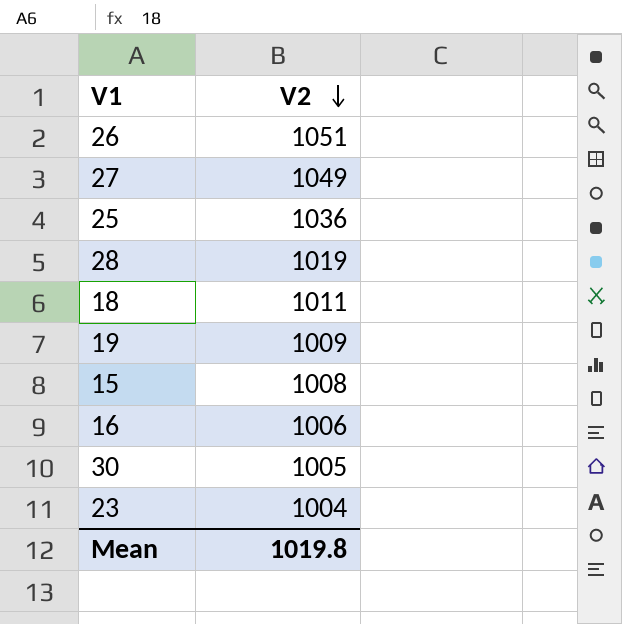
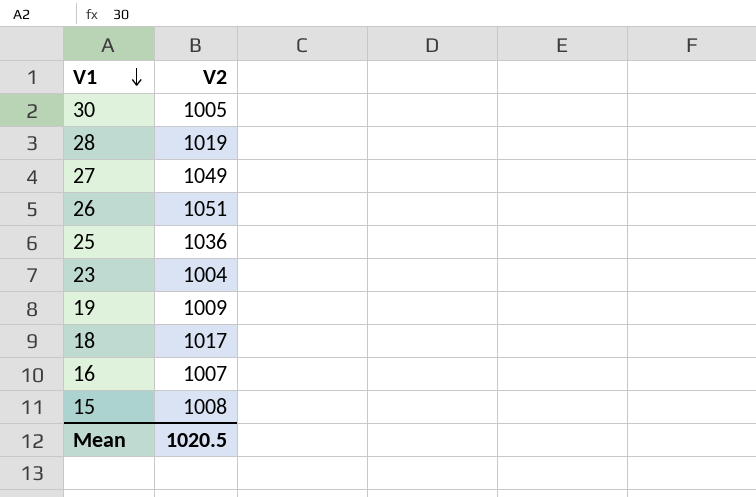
row order: V2 descending -> V1 descending
18 | V2: 1011 -> 1017
16 | V2: 1006 -> 1007
Mean | V2: 1019.8 -> 1020.5

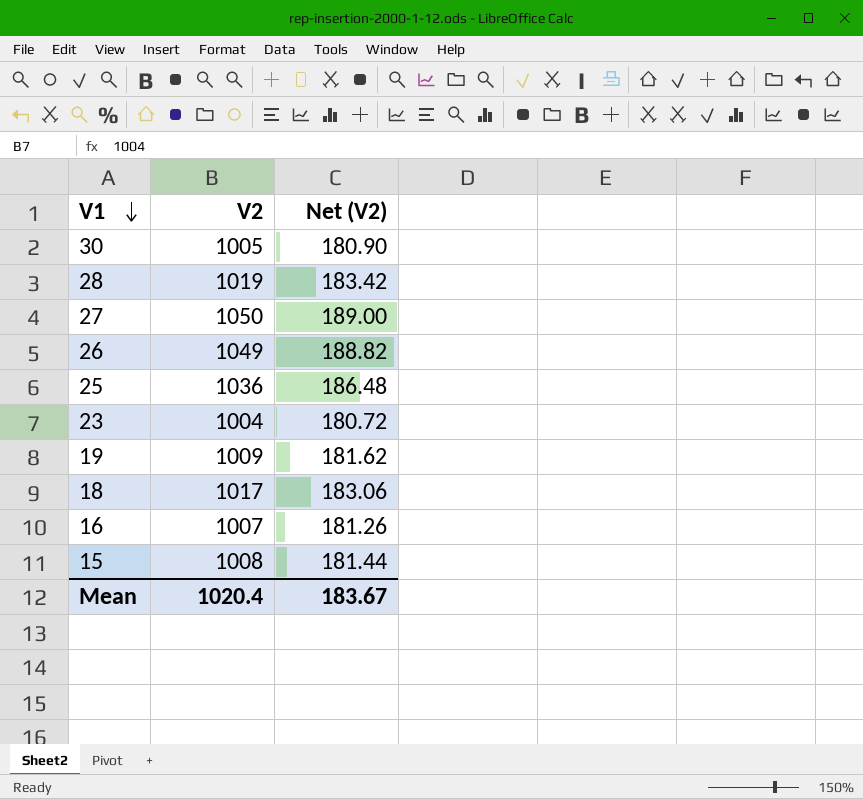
column Net (V2) | formula: none -> [V2] * 0.18
27 | V2: 1049 -> 1050
26 | V2: 1051 -> 1049
Mean | V2: 1020.5 -> 1020.4

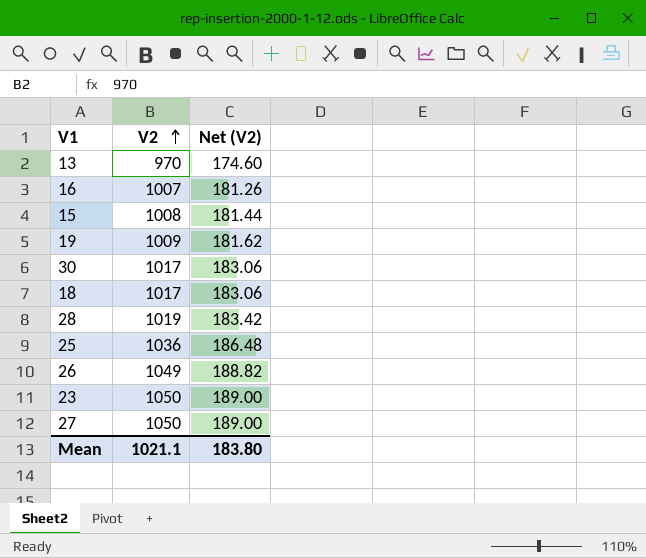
row order: V1 descending -> V2 ascending
row 13: none -> 970 | 174.60
30 | V2: 1005 -> 1017
30 | Net (V2): 180.90 -> 183.06
23 | V2: 1004 -> 1050
23 | Net (V2): 180.72 -> 189.00
Mean | V2: 1020.4 -> 1021.1
Mean | Net (V2): 183.67 -> 183.80

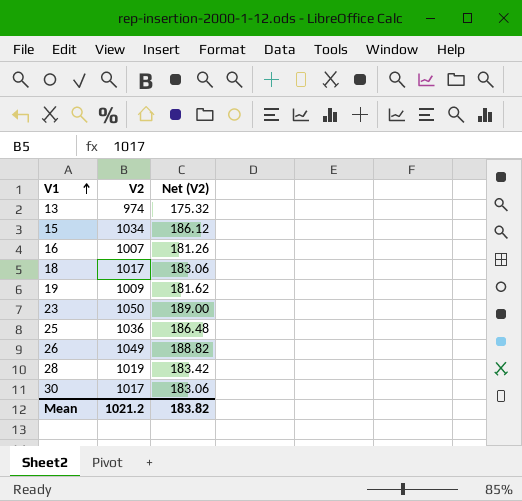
row order: V2 ascending -> V1 ascending
row 27: 1050 | 189.00 -> none
13 | V2: 970 -> 974
13 | Net (V2): 174.60 -> 175.32
15 | V2: 1008 -> 1034
15 | Net (V2): 181.44 -> 186.12
Mean | V2: 1021.1 -> 1021.2
Mean | Net (V2): 183.80 -> 183.82

